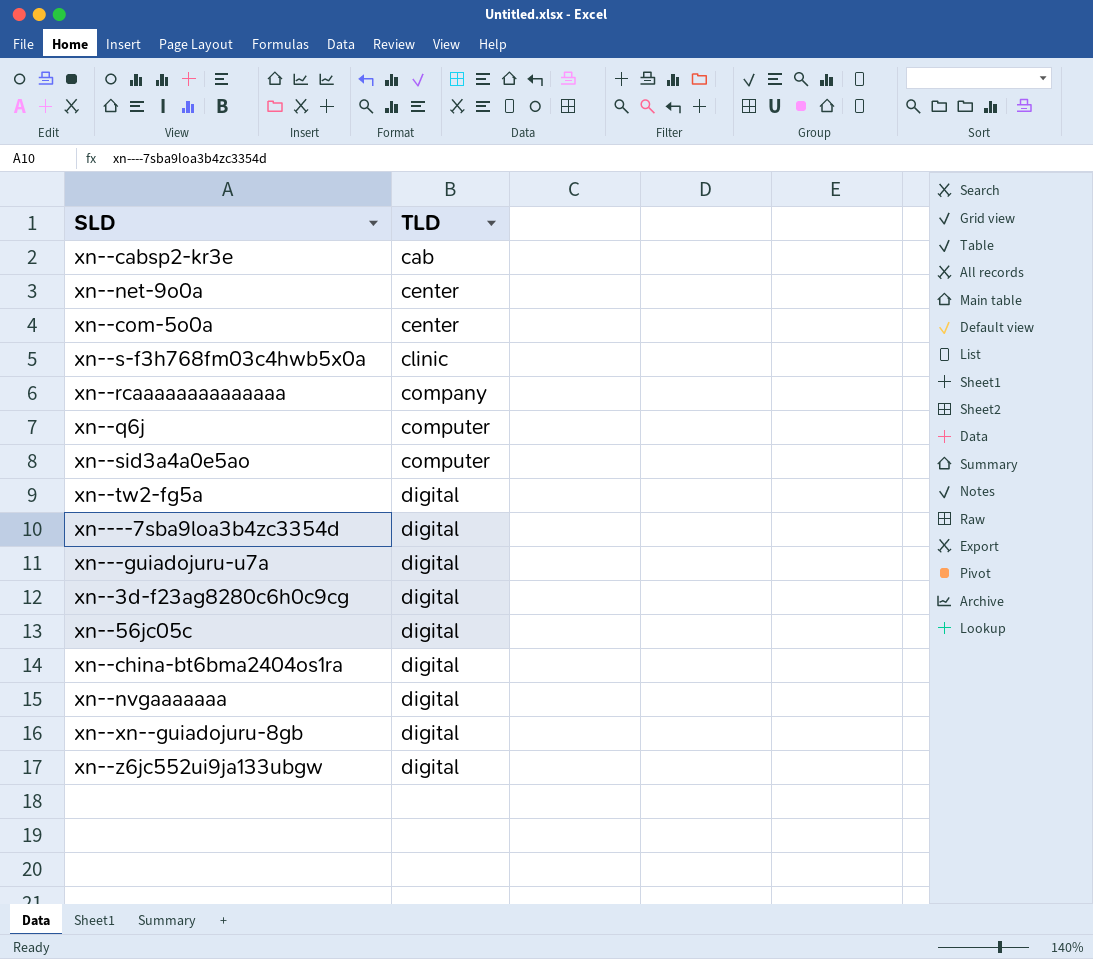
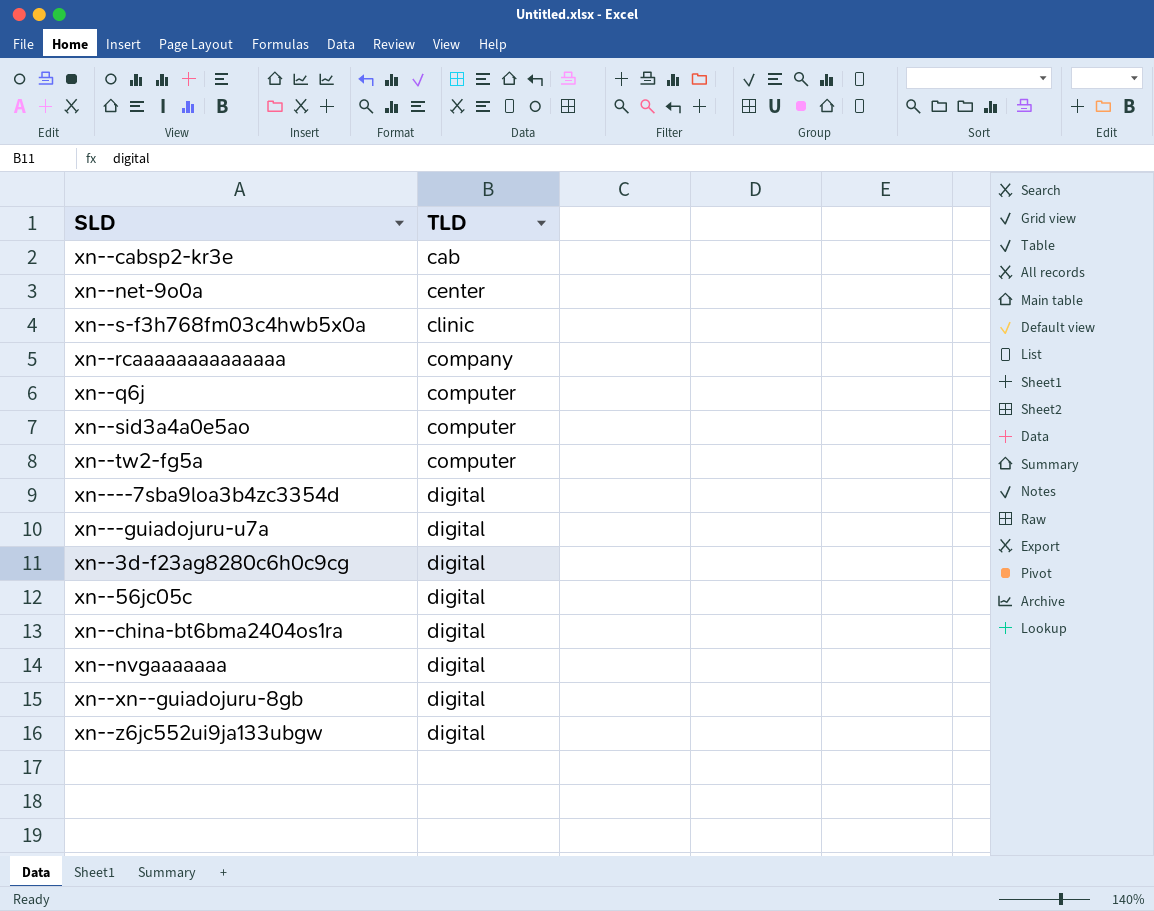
row xn--com-5o0a: center -> none
xn--tw2-fg5a | TLD: digital -> computer

